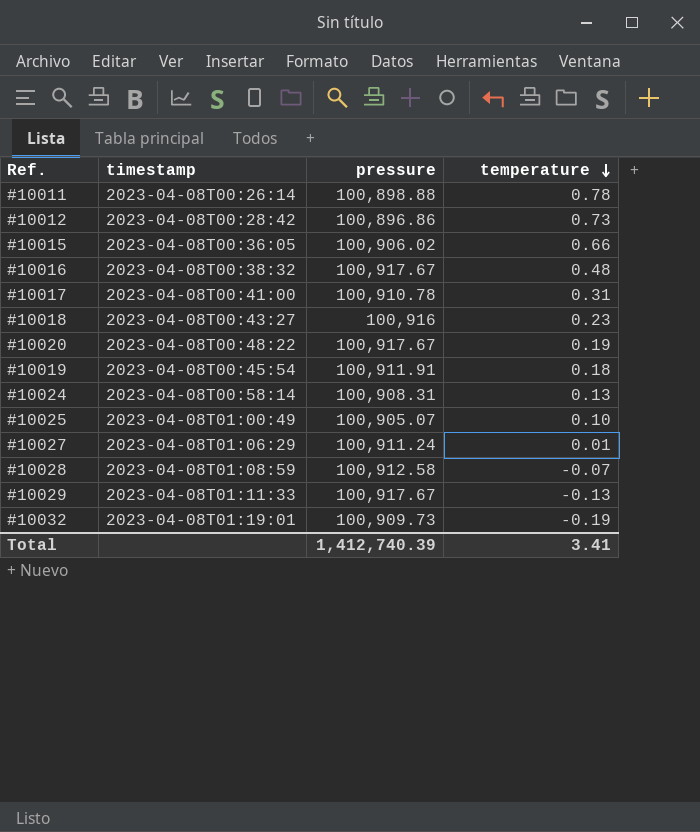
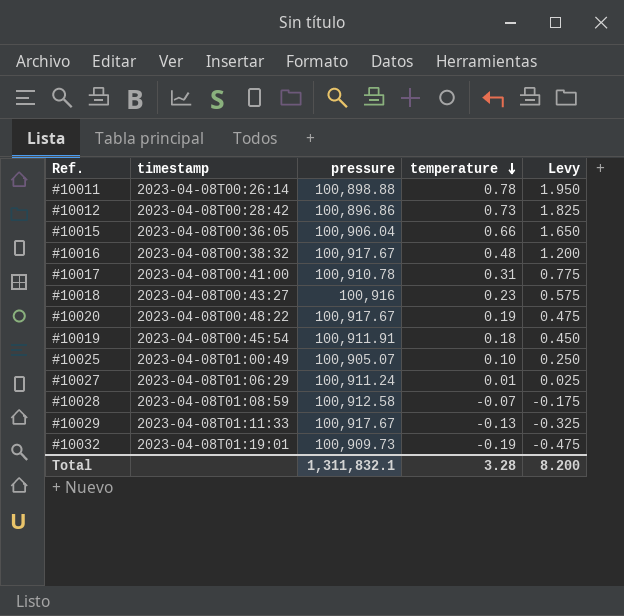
column Levy | formula: none -> [temperature] * 2.5
row #10024: 2023-04-08T00:58:14 | 100,908.31 | 0.13 -> none
#10015 | pressure: 100,906.02 -> 100,906.04
Total | pressure: 1,412,740.39 -> 1,311,832.1
Total | temperature: 3.41 -> 3.28

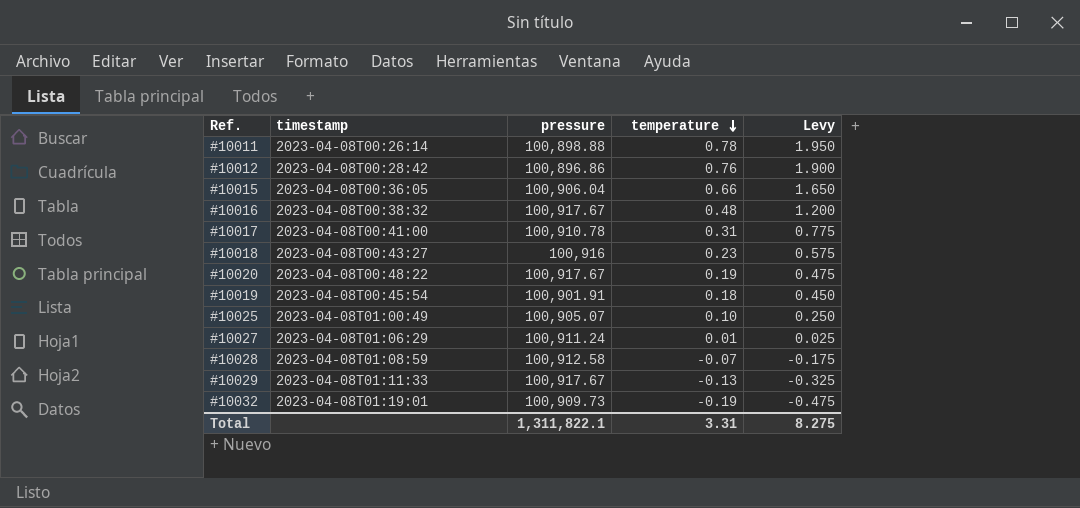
#10012 | temperature: 0.73 -> 0.76
#10012 | Levy: 1.825 -> 1.900
#10019 | pressure: 100,911.91 -> 100,901.91
Total | pressure: 1,311,832.1 -> 1,311,822.1
Total | temperature: 3.28 -> 3.31
Total | Levy: 8.200 -> 8.275

